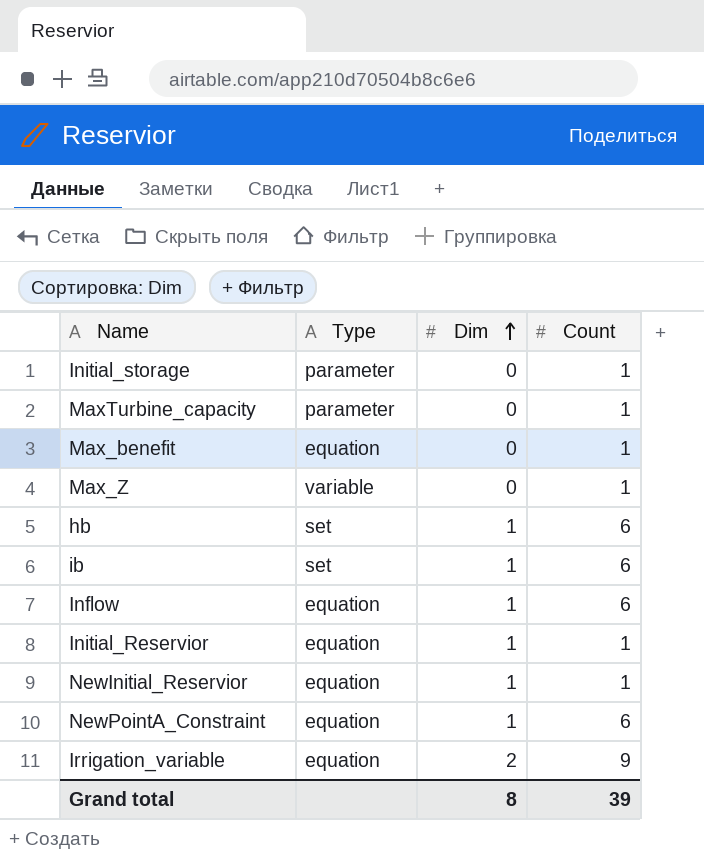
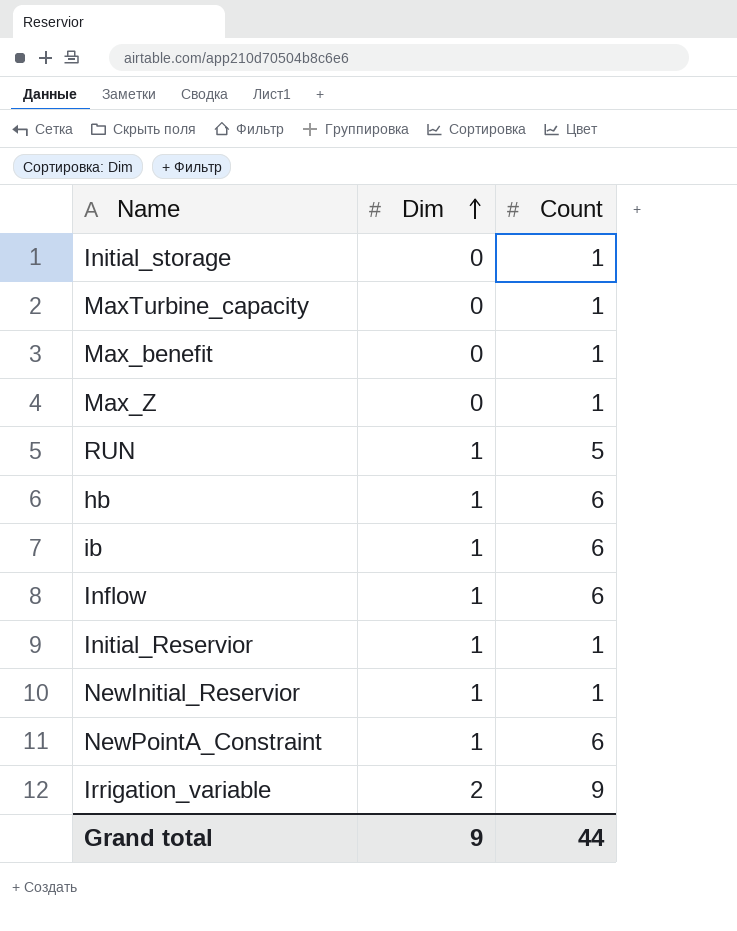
column Type | position: 2 -> none
row RUN: none -> 1 | 5
Grand total | Dim: 8 -> 9
Grand total | Count: 39 -> 44

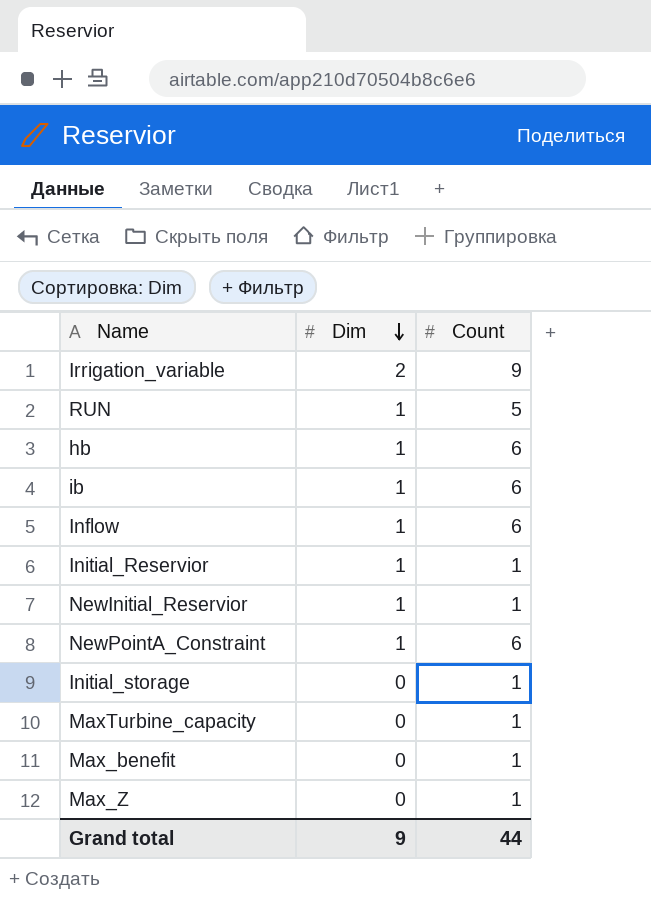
row order: Dim ascending -> Dim descending

